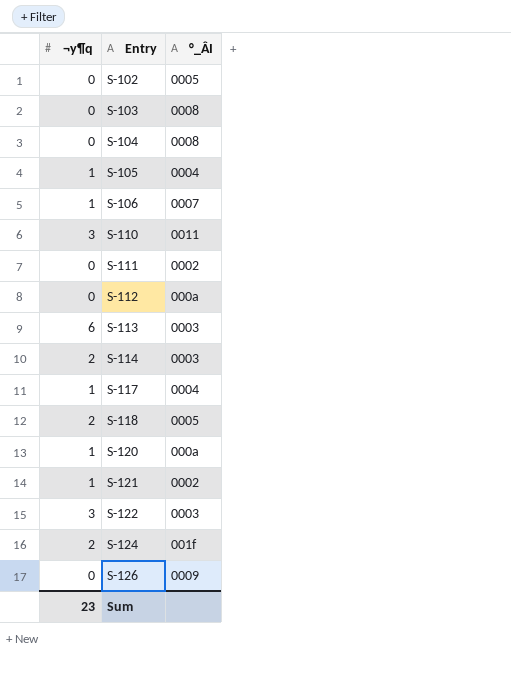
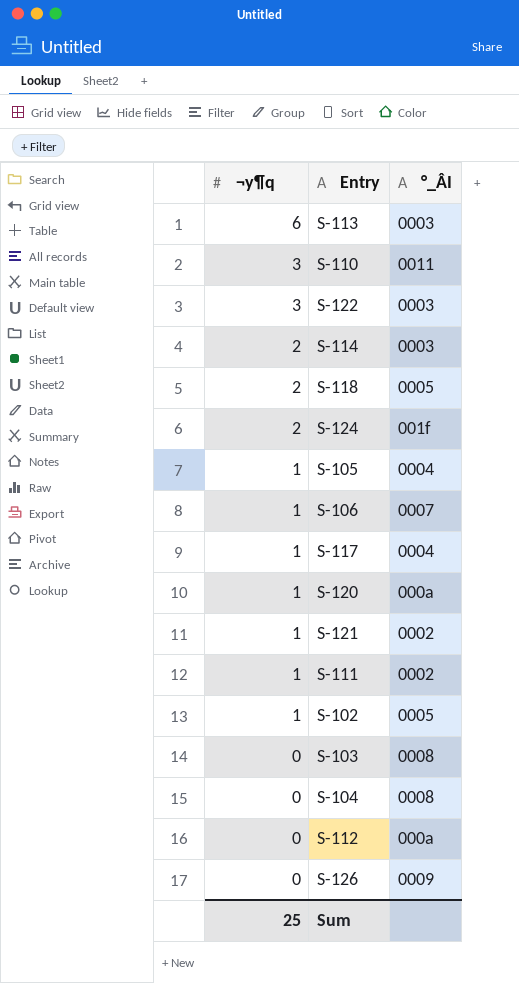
row order: Entry ascending -> ¬y¶q descending
S-111 | ¬y¶q: 0 -> 1
S-102 | ¬y¶q: 0 -> 1
Sum | ¬y¶q: 23 -> 25

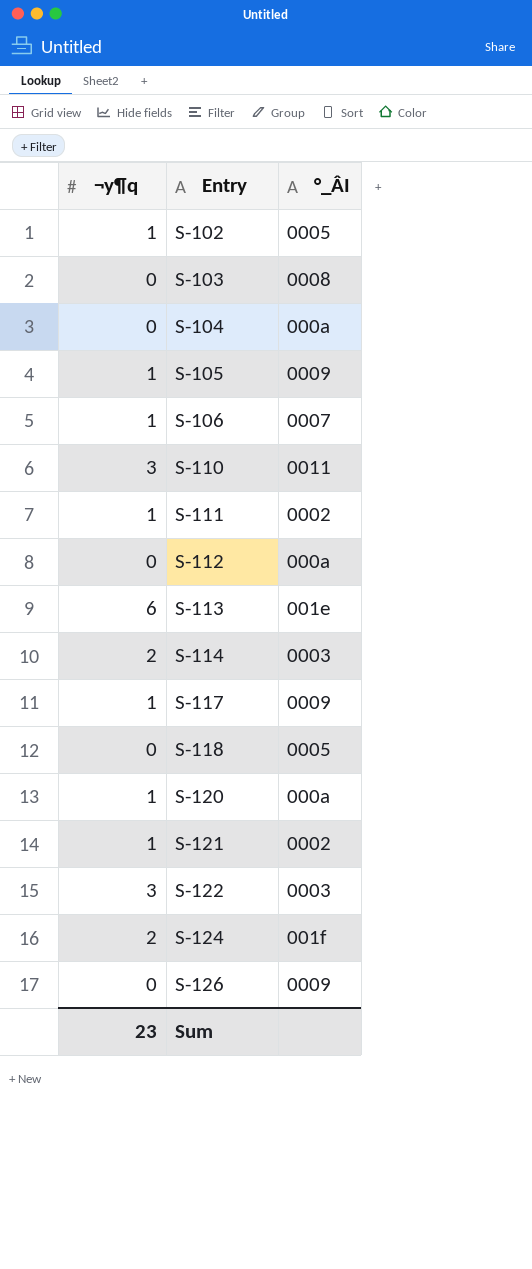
row order: ¬y¶q descending -> Entry ascending
S-104 | °_ÂI: 0008 -> 000a
S-105 | °_ÂI: 0004 -> 0009
S-113 | °_ÂI: 0003 -> 001e
S-117 | °_ÂI: 0004 -> 0009
S-118 | ¬y¶q: 2 -> 0
Sum | ¬y¶q: 25 -> 23

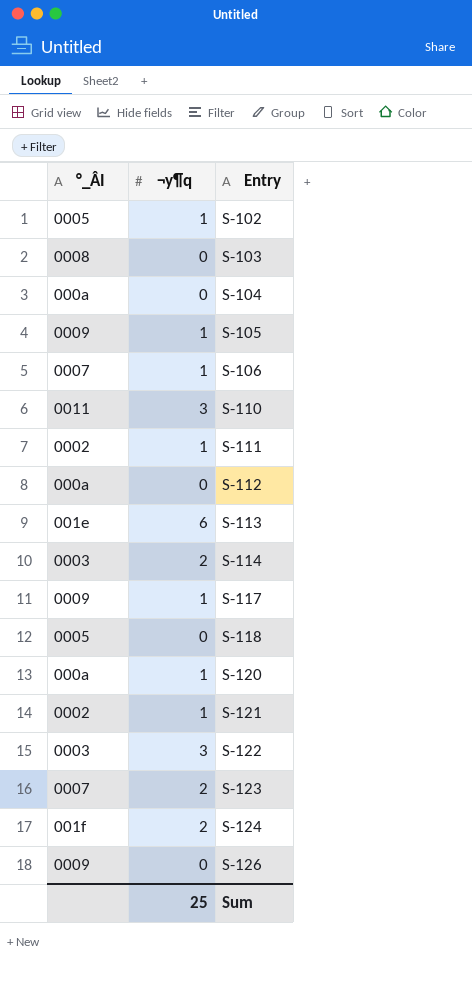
column °_ÂI | position: 3 -> 1
row S-123: none -> 0007 | 2
Sum | ¬y¶q: 23 -> 25

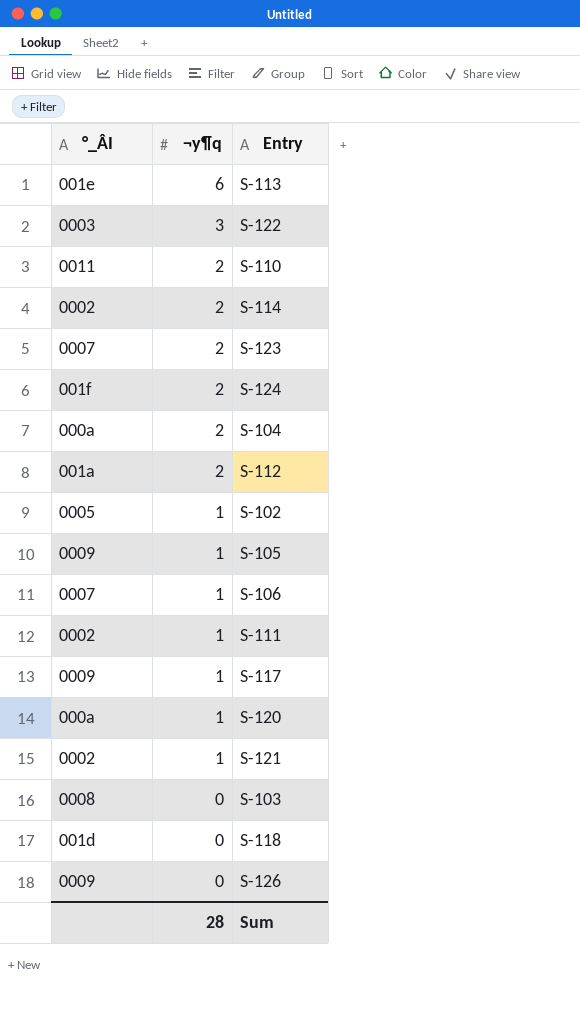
row order: Entry ascending -> ¬y¶q descending
S-110 | ¬y¶q: 3 -> 2
S-114 | °_ÂI: 0003 -> 0002
S-104 | ¬y¶q: 0 -> 2
S-112 | °_ÂI: 000a -> 001a
S-112 | ¬y¶q: 0 -> 2
S-118 | °_ÂI: 0005 -> 001d
Sum | ¬y¶q: 25 -> 28

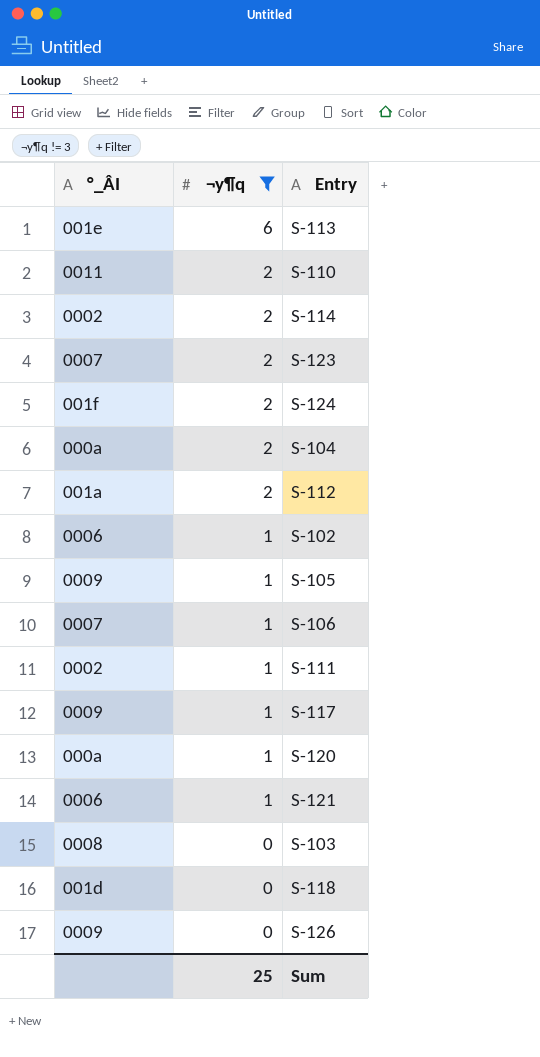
filter: none -> ¬y¶q != 3
S-102 | °_ÂI: 0005 -> 0006
S-121 | °_ÂI: 0002 -> 0006
Sum | ¬y¶q: 28 -> 25

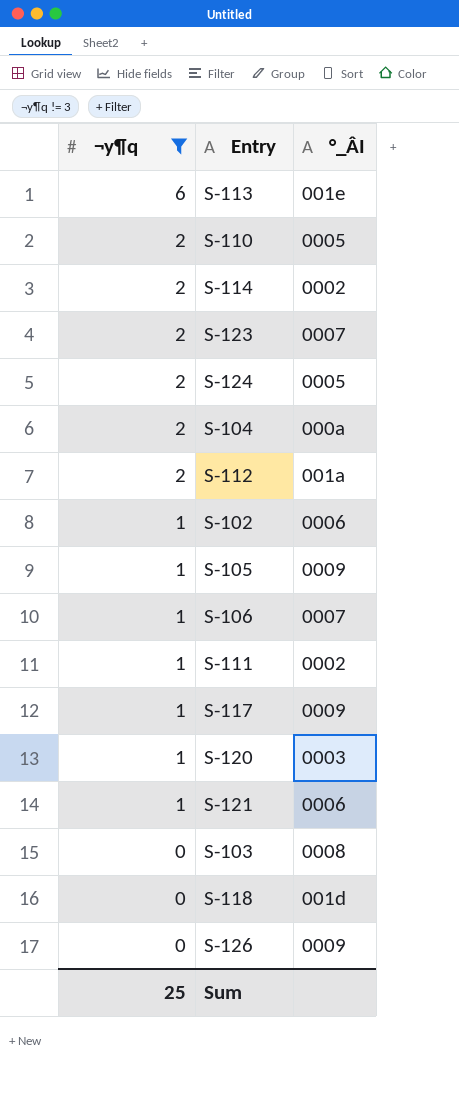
column °_ÂI | position: 1 -> 3
S-110 | °_ÂI: 0011 -> 0005
S-124 | °_ÂI: 001f -> 0005
S-120 | °_ÂI: 000a -> 0003

